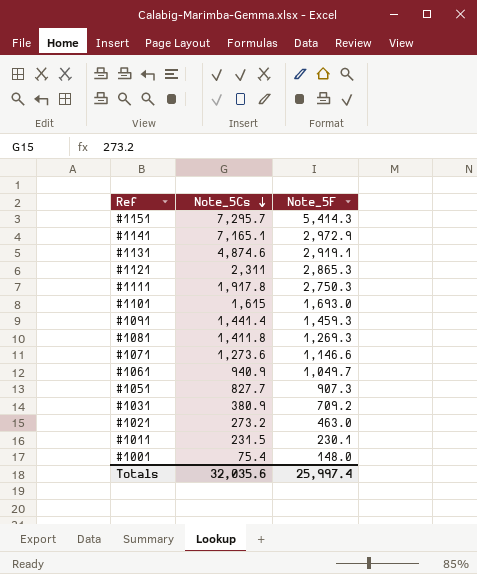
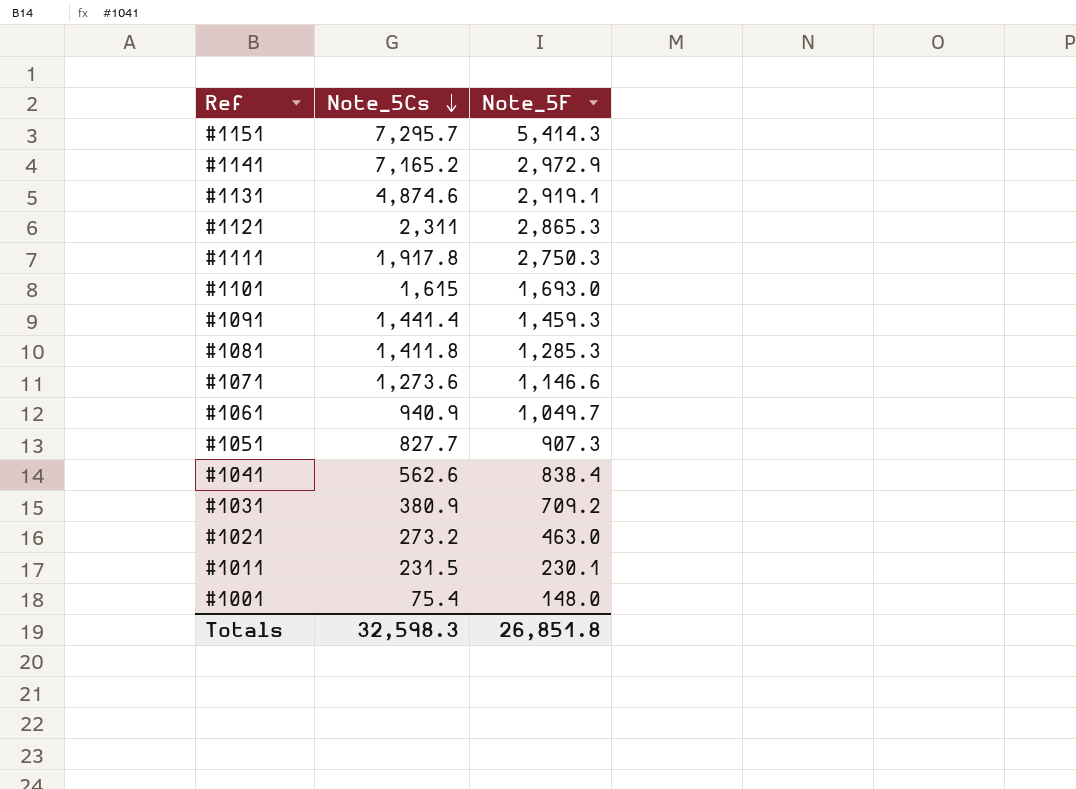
#1141 | Note_5Cs: 7,165.1 -> 7,165.2
#1081 | Note_5F: 1,269.3 -> 1,285.3
row #1041: none -> 562.6 | 838.4
Totals | Note_5Cs: 32,035.6 -> 32,598.3
Totals | Note_5F: 25,997.4 -> 26,851.8

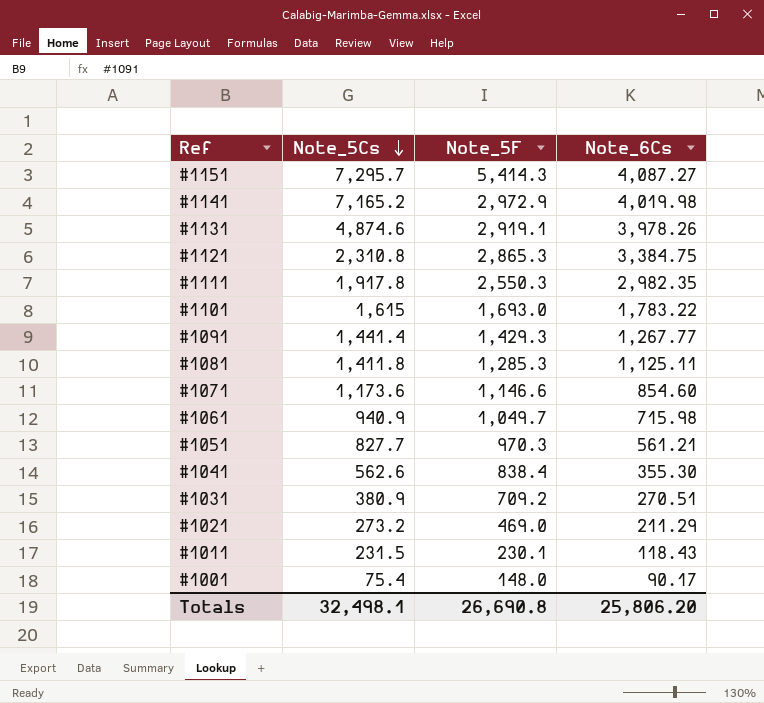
column Note_6Cs | position: none -> 4
#1121 | Note_5Cs: 2,311 -> 2,310.8
#1111 | Note_5F: 2,750.3 -> 2,550.3
#1091 | Note_5F: 1,459.3 -> 1,429.3
#1071 | Note_5Cs: 1,273.6 -> 1,173.6
#1051 | Note_5F: 907.3 -> 970.3
#1021 | Note_5F: 463.0 -> 469.0
Totals | Note_5Cs: 32,598.3 -> 32,498.1
Totals | Note_5F: 26,851.8 -> 26,690.8

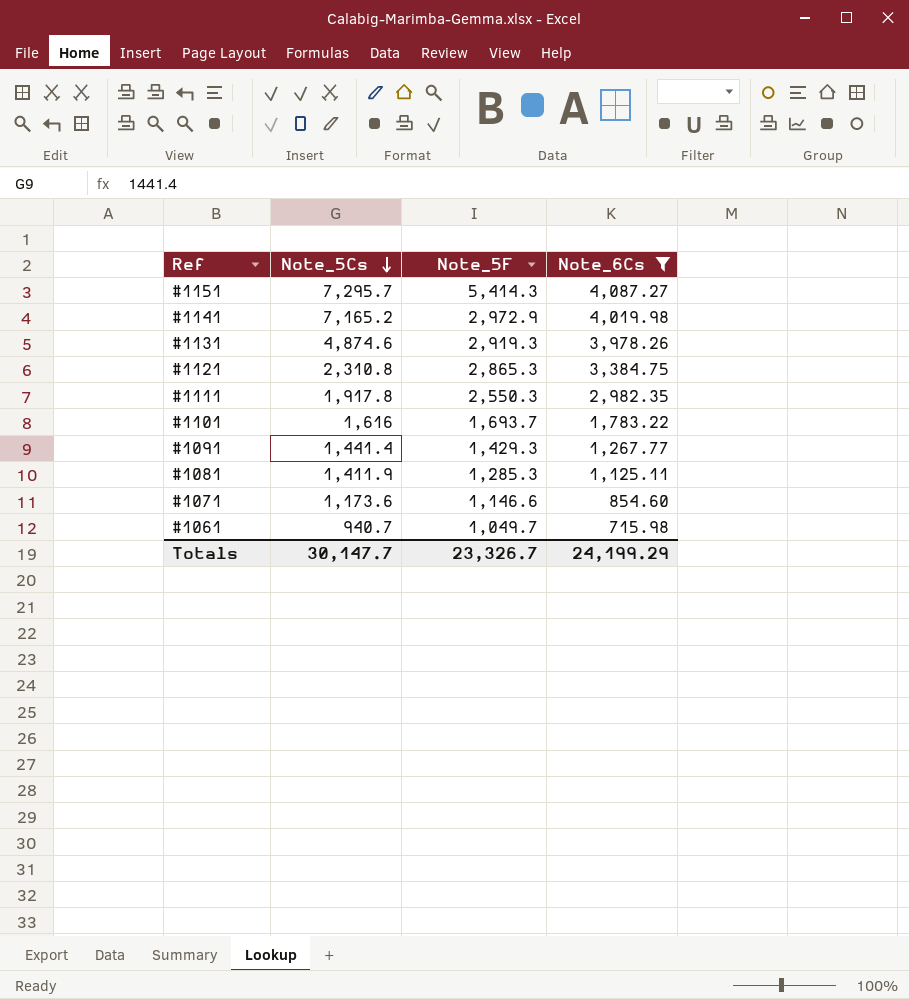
filter: none -> Note_6Cs >= 715.98
#1131 | Note_5F: 2,919.1 -> 2,919.3
#1101 | Note_5Cs: 1,615 -> 1,616
#1101 | Note_5F: 1,693.0 -> 1,693.7
#1081 | Note_5Cs: 1,411.8 -> 1,411.9
#1061 | Note_5Cs: 940.9 -> 940.7
Totals | Note_5Cs: 32,498.1 -> 30,147.7
Totals | Note_5F: 26,690.8 -> 23,326.7
Totals | Note_6Cs: 25,806.20 -> 24,199.29

